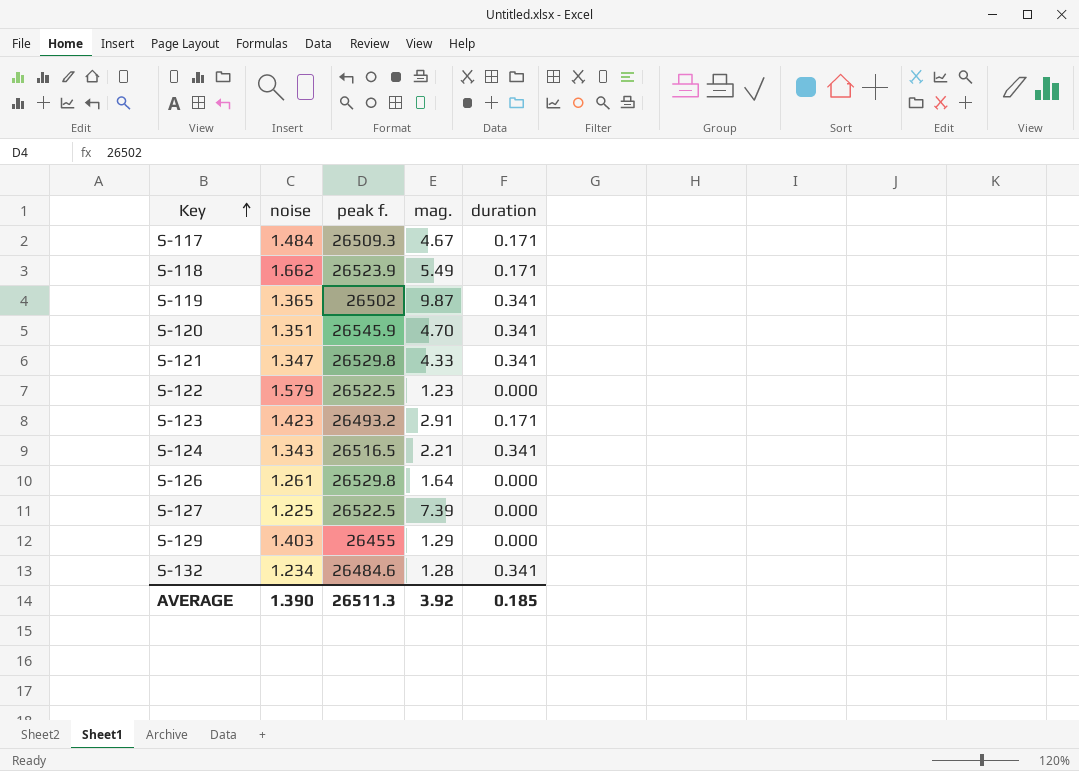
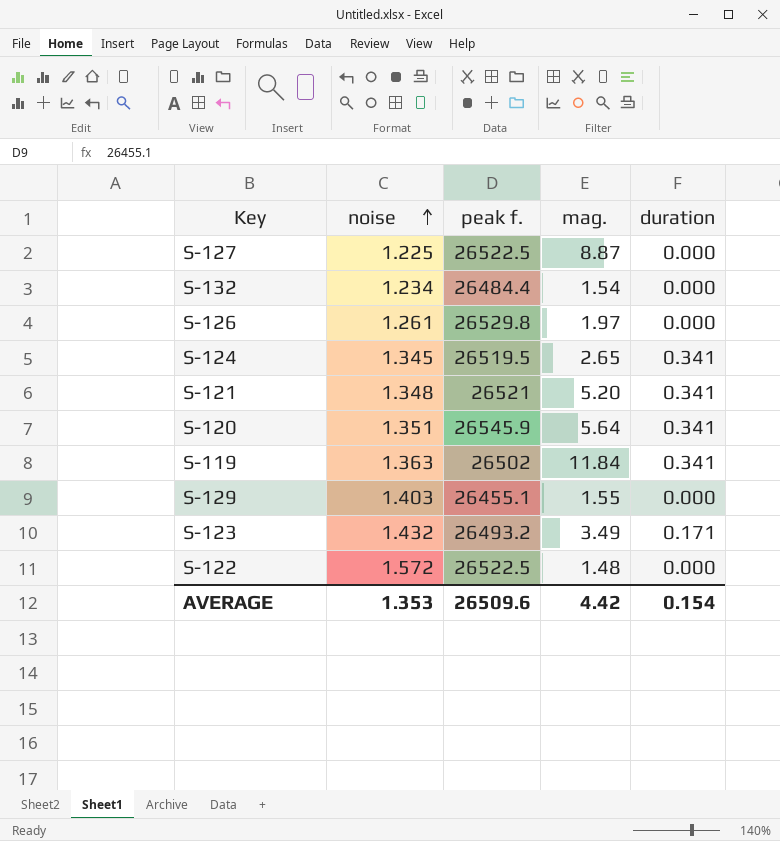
row order: Key ascending -> noise ascending
row S-117: 1.484 | 26509.3 | 4.67 | 0.171 -> none
row S-118: 1.662 | 26523.9 | 5.49 | 0.171 -> none
S-127 | mag.: 7.39 -> 8.87
S-132 | peak f.: 26484.6 -> 26484.4
S-132 | mag.: 1.28 -> 1.54
S-132 | duration: 0.341 -> 0.000
S-126 | mag.: 1.64 -> 1.97
S-124 | noise: 1.343 -> 1.345
S-124 | peak f.: 26516.5 -> 26519.5
S-124 | mag.: 2.21 -> 2.65
S-121 | noise: 1.347 -> 1.348
S-121 | peak f.: 26529.8 -> 26521
S-121 | mag.: 4.33 -> 5.20
S-120 | mag.: 4.70 -> 5.64
S-119 | noise: 1.365 -> 1.363
S-119 | mag.: 9.87 -> 11.84
S-129 | peak f.: 26455 -> 26455.1
S-129 | mag.: 1.29 -> 1.55
S-123 | noise: 1.423 -> 1.432
S-123 | mag.: 2.91 -> 3.49
S-122 | noise: 1.579 -> 1.572
S-122 | mag.: 1.23 -> 1.48
AVERAGE | noise: 1.390 -> 1.353
AVERAGE | peak f.: 26511.3 -> 26509.6
AVERAGE | mag.: 3.92 -> 4.42
AVERAGE | duration: 0.185 -> 0.154

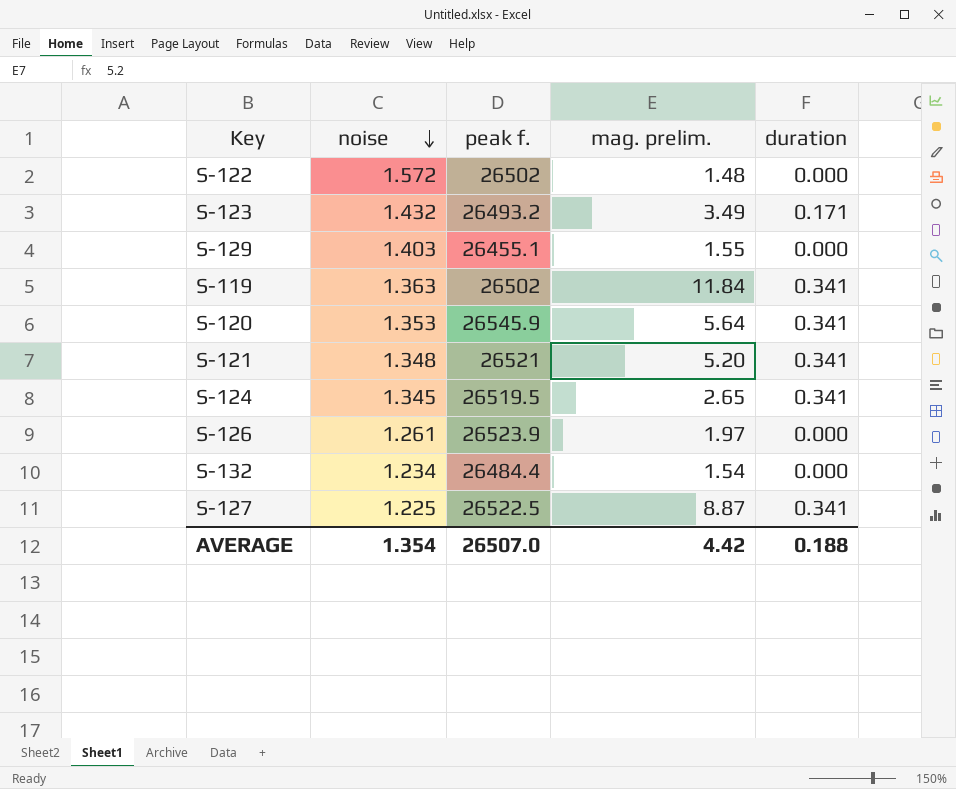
row order: noise ascending -> noise descending
column name: mag. -> mag. prelim.
S-122 | peak f.: 26522.5 -> 26502
S-120 | noise: 1.351 -> 1.353
S-126 | peak f.: 26529.8 -> 26523.9
S-127 | duration: 0.000 -> 0.341
AVERAGE | noise: 1.353 -> 1.354
AVERAGE | peak f.: 26509.6 -> 26507.0
AVERAGE | duration: 0.154 -> 0.188

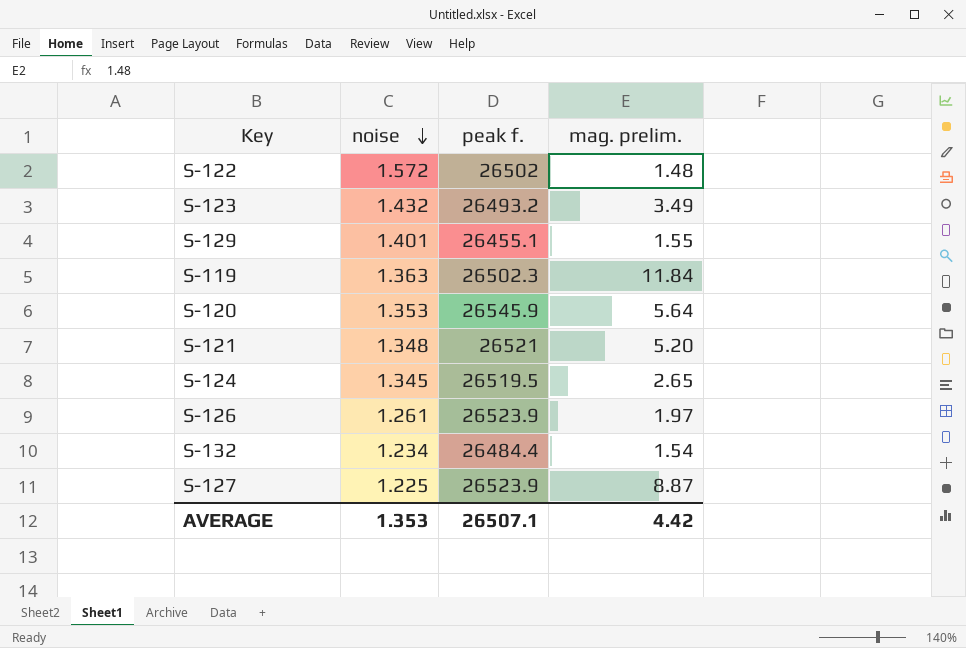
column duration | position: 5 -> none
S-129 | noise: 1.403 -> 1.401
S-119 | peak f.: 26502 -> 26502.3
S-127 | peak f.: 26522.5 -> 26523.9
AVERAGE | noise: 1.354 -> 1.353
AVERAGE | peak f.: 26507.0 -> 26507.1

